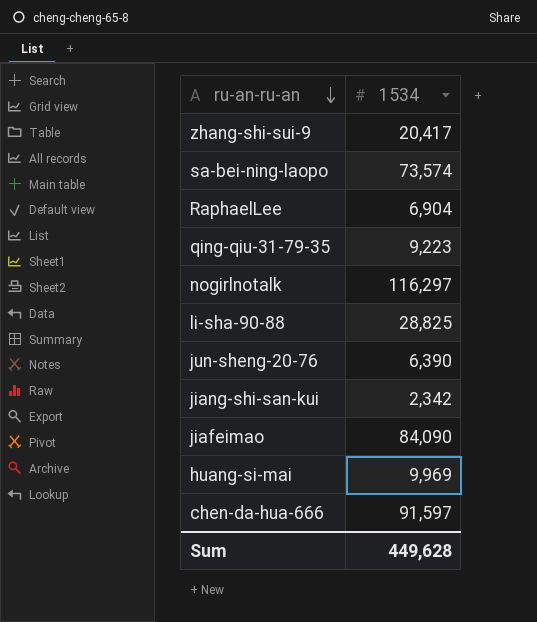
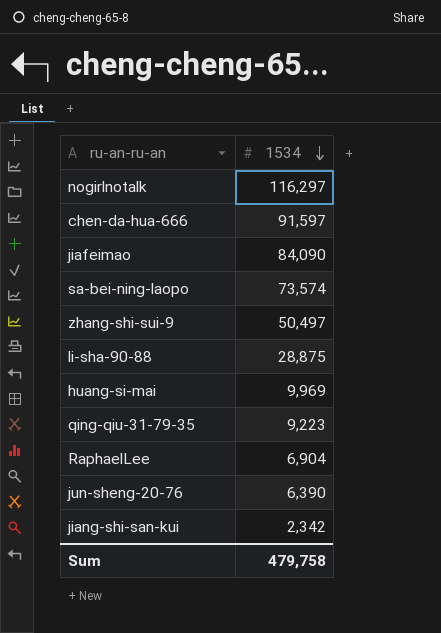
row order: ru-an-ru-an descending -> 1534 descending
zhang-shi-sui-9 | 1534: 20,417 -> 50,497
li-sha-90-88 | 1534: 28,825 -> 28,875
Sum | 1534: 449,628 -> 479,758

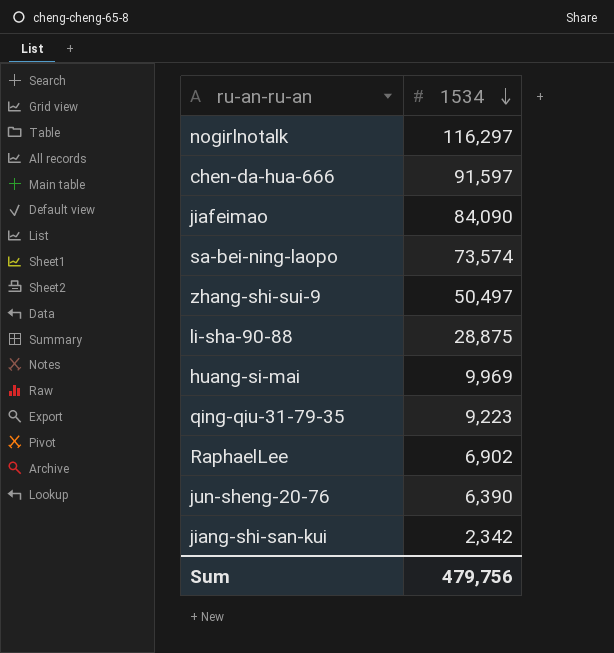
RaphaelLee | 1534: 6,904 -> 6,902
Sum | 1534: 479,758 -> 479,756

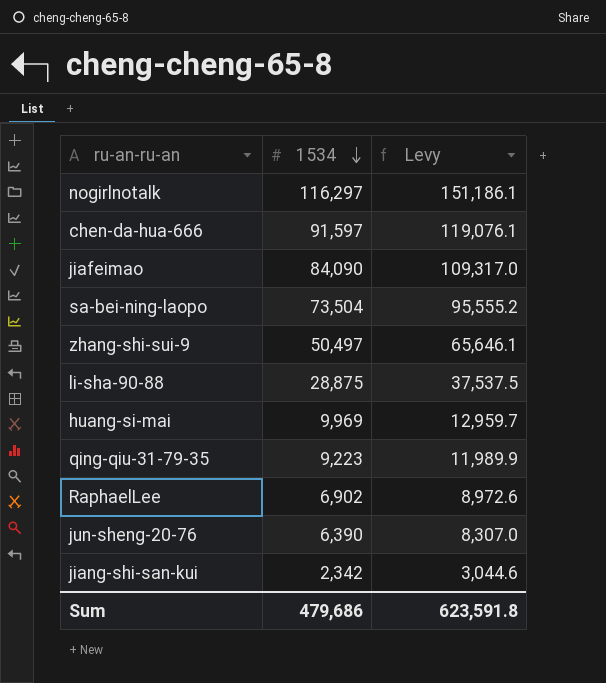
column Levy | formula: none -> [1534] * 1.3
sa-bei-ning-laopo | 1534: 73,574 -> 73,504
Sum | 1534: 479,756 -> 479,686

